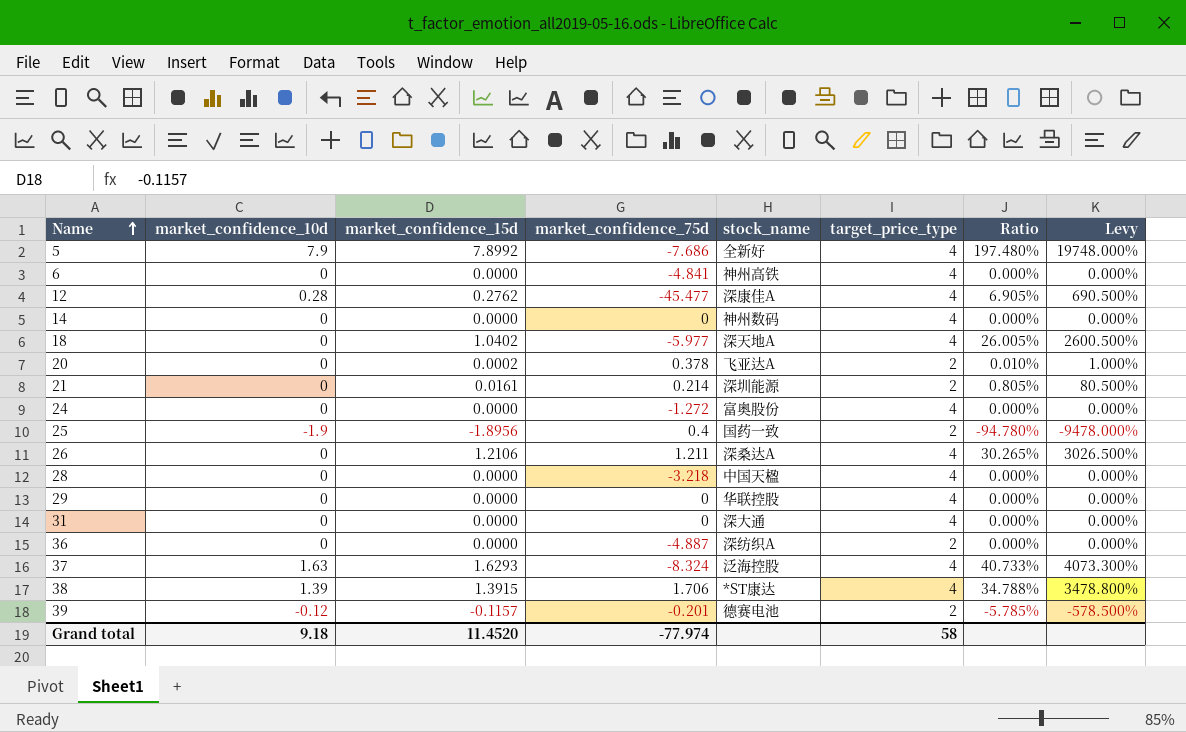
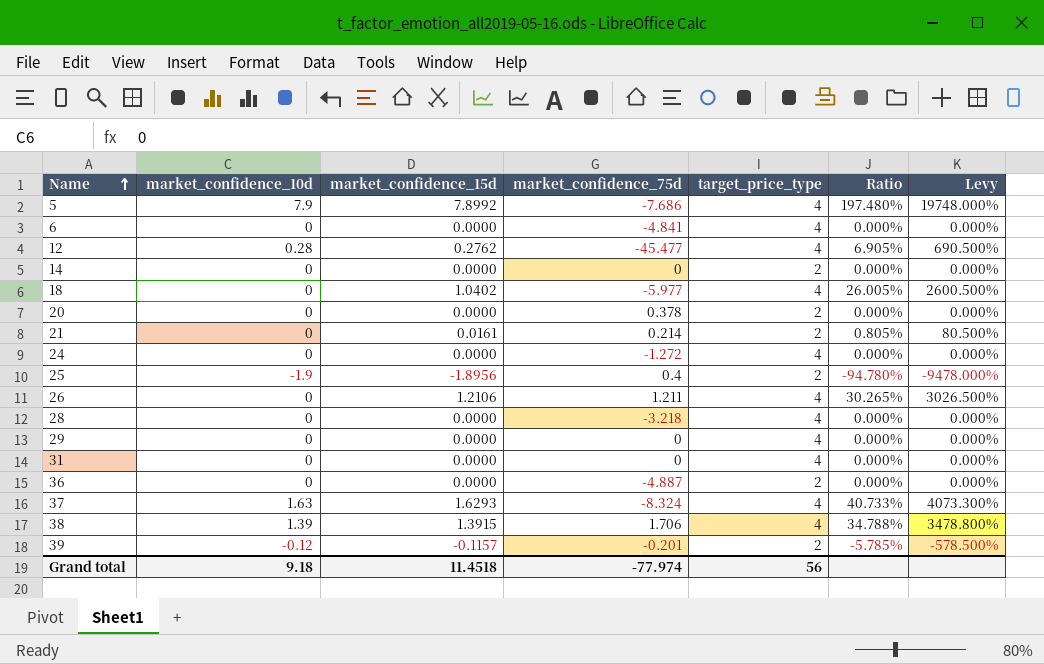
column stock_name | position: 5 -> none
14 | target_price_type: 4 -> 2
20 | market_confidence_15d: 0.0002 -> 0.0000
20 | Ratio: 0.010% -> 0.000%
20 | Levy: 1.000% -> 0.000%
Grand total | market_confidence_15d: 11.4520 -> 11.4518
Grand total | target_price_type: 58 -> 56

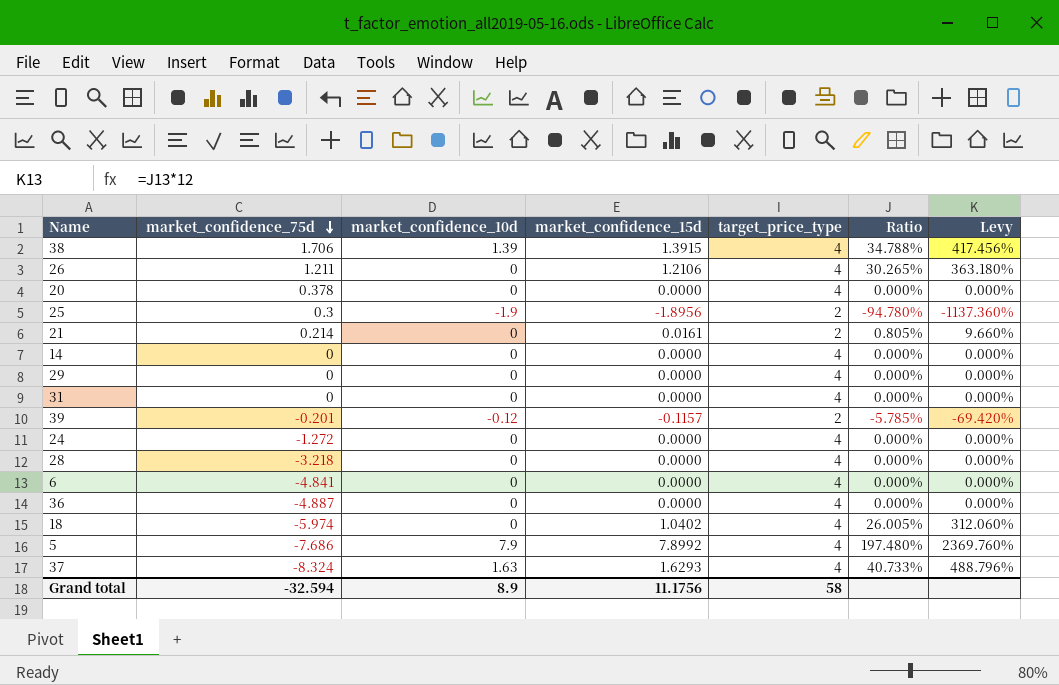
row order: Name ascending -> market_confidence_75d descending
column market_confidence_75d | position: 4 -> 2
column Levy | formula: [Ratio] * 100 -> [Ratio] * 12
row 12: 0.28 | 0.2762 | -45.477 | 4 | 6.905% | 690.500% -> none
20 | target_price_type: 2 -> 4
25 | market_confidence_75d: 0.4 -> 0.3
14 | target_price_type: 2 -> 4
36 | target_price_type: 2 -> 4
18 | market_confidence_75d: -5.977 -> -5.974
Grand total | market_confidence_75d: -77.974 -> -32.594
Grand total | market_confidence_10d: 9.18 -> 8.9
Grand total | market_confidence_15d: 11.4518 -> 11.1756
Grand total | target_price_type: 56 -> 58

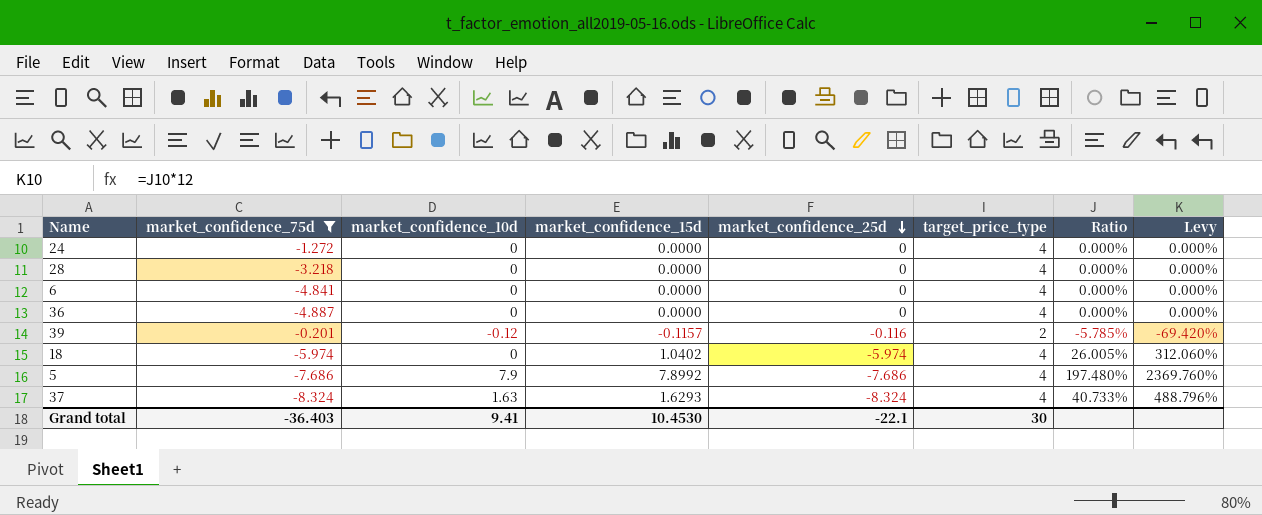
filter: none -> market_confidence_75d <= -0.201
row order: market_confidence_75d descending -> market_confidence_25d descending
column market_confidence_25d | position: none -> 5
Grand total | market_confidence_75d: -32.594 -> -36.403
Grand total | market_confidence_10d: 8.9 -> 9.41
Grand total | market_confidence_15d: 11.1756 -> 10.4530
Grand total | target_price_type: 58 -> 30

